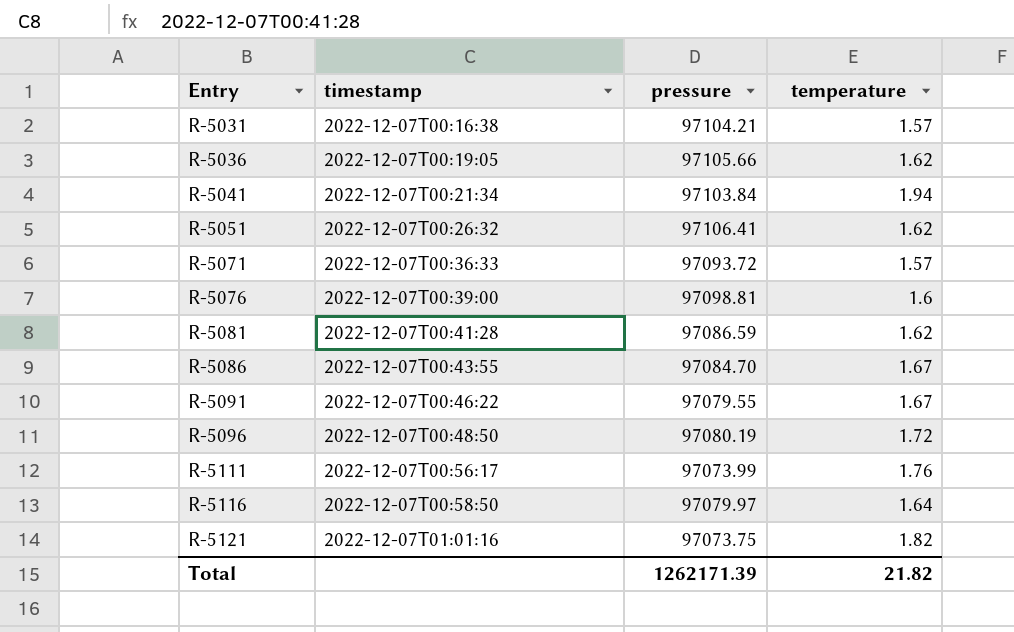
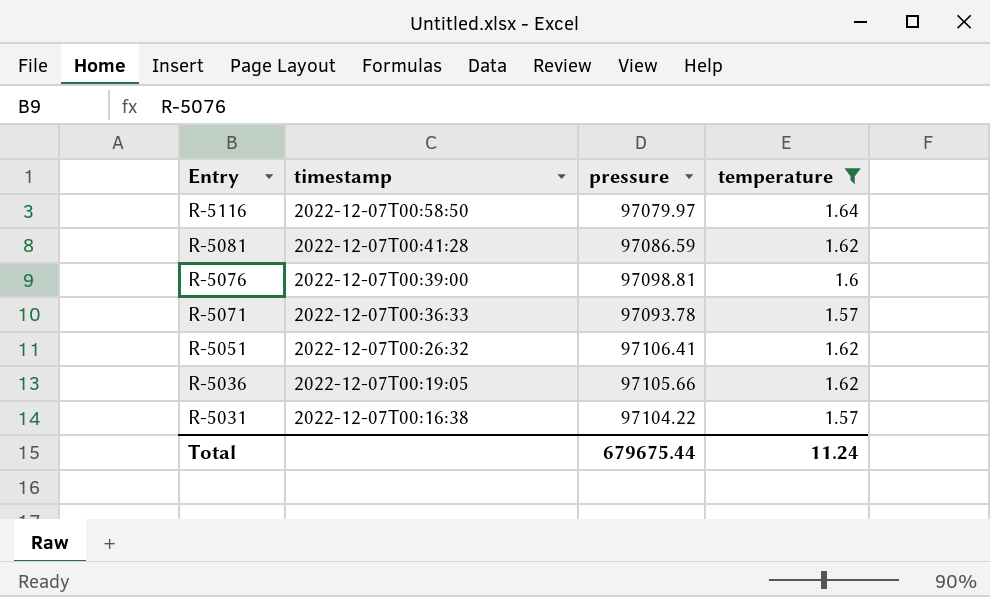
filter: none -> temperature <= 1.64
row order: Entry ascending -> Entry descending
R-5071 | pressure: 97093.72 -> 97093.78
R-5031 | pressure: 97104.21 -> 97104.22
Total | pressure: 1262171.39 -> 679675.44
Total | temperature: 21.82 -> 11.24

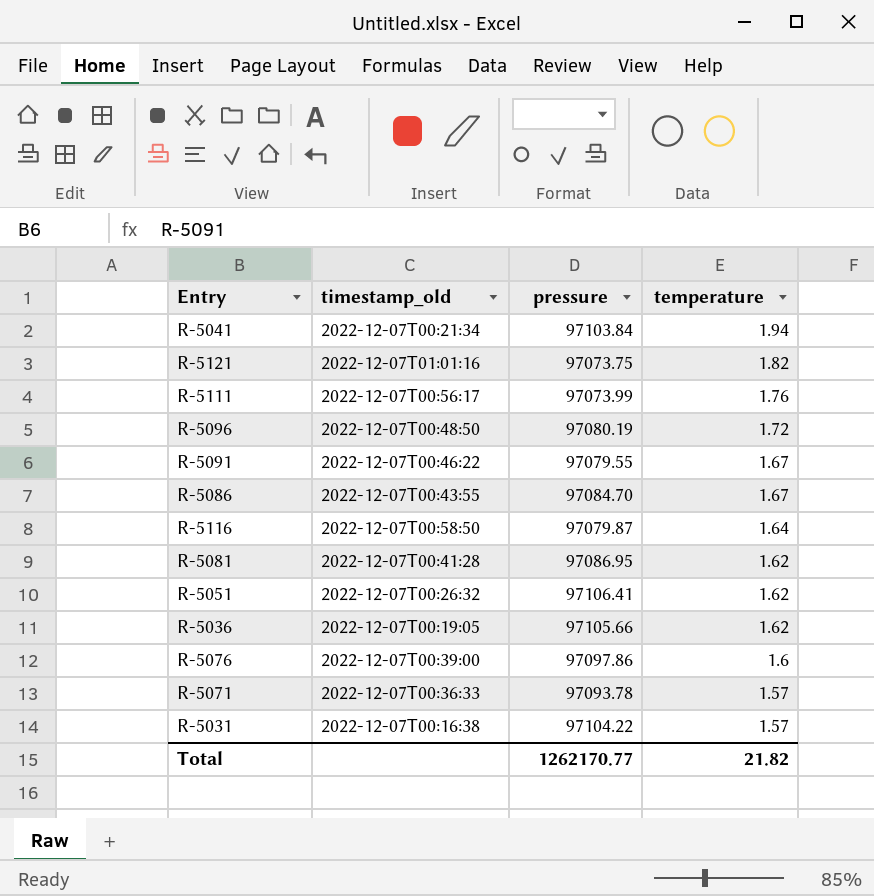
filter: temperature <= 1.64 -> none
row order: Entry descending -> temperature descending
column name: timestamp -> timestamp_old
R-5116 | pressure: 97079.97 -> 97079.87
R-5081 | pressure: 97086.59 -> 97086.95
R-5076 | pressure: 97098.81 -> 97097.86
Total | pressure: 679675.44 -> 1262170.77
Total | temperature: 11.24 -> 21.82

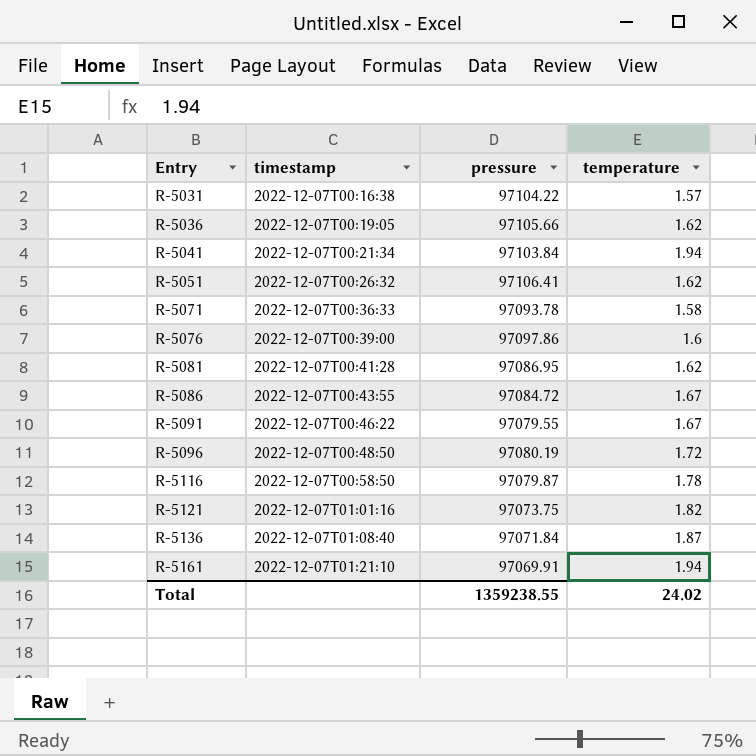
row order: temperature descending -> Entry ascending
column name: timestamp_old -> timestamp
row R-5111: 2022-12-07T00:56:17 | 97073.99 | 1.76 -> none
R-5071 | temperature: 1.57 -> 1.58
R-5086 | pressure: 97084.70 -> 97084.72
R-5116 | temperature: 1.64 -> 1.78
row R-5136: none -> 2022-12-07T01:08:40 | 97071.84 | 1.87
row R-5161: none -> 2022-12-07T01:21:10 | 97069.91 | 1.94
Total | pressure: 1262170.77 -> 1359238.55
Total | temperature: 21.82 -> 24.02

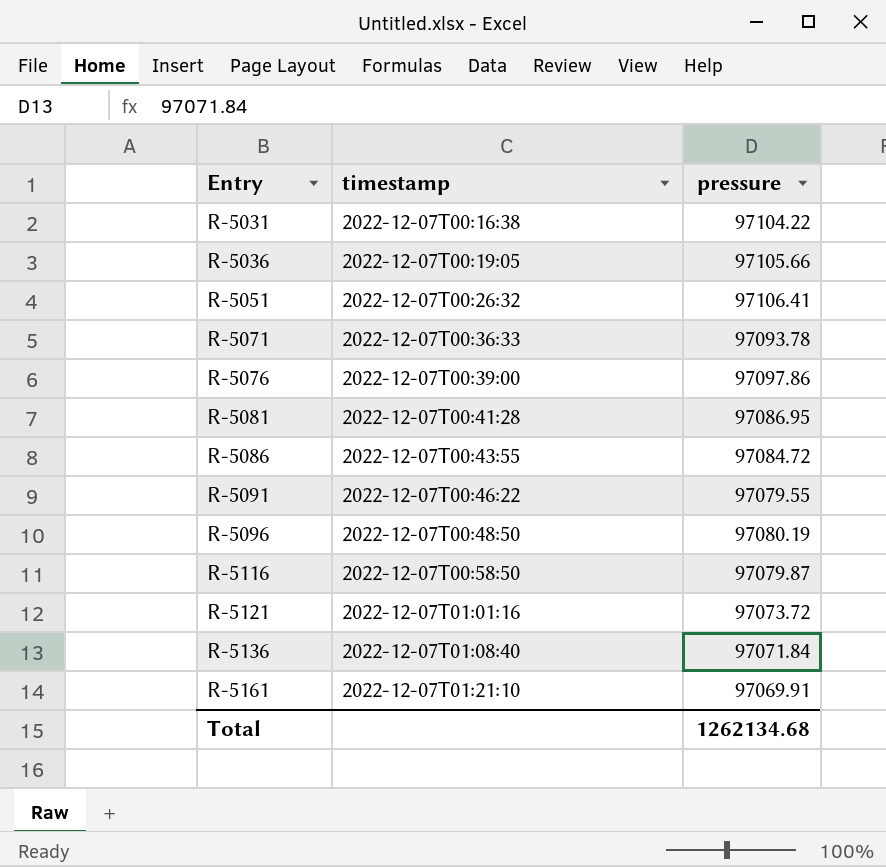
column temperature | position: 4 -> none
row R-5041: 2022-12-07T00:21:34 | 97103.84 | 1.94 -> none
R-5121 | pressure: 97073.75 -> 97073.72
Total | pressure: 1359238.55 -> 1262134.68

